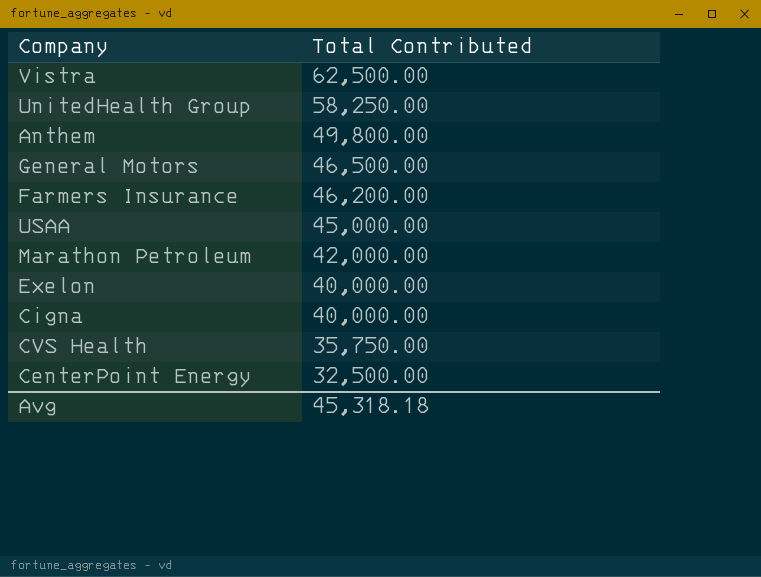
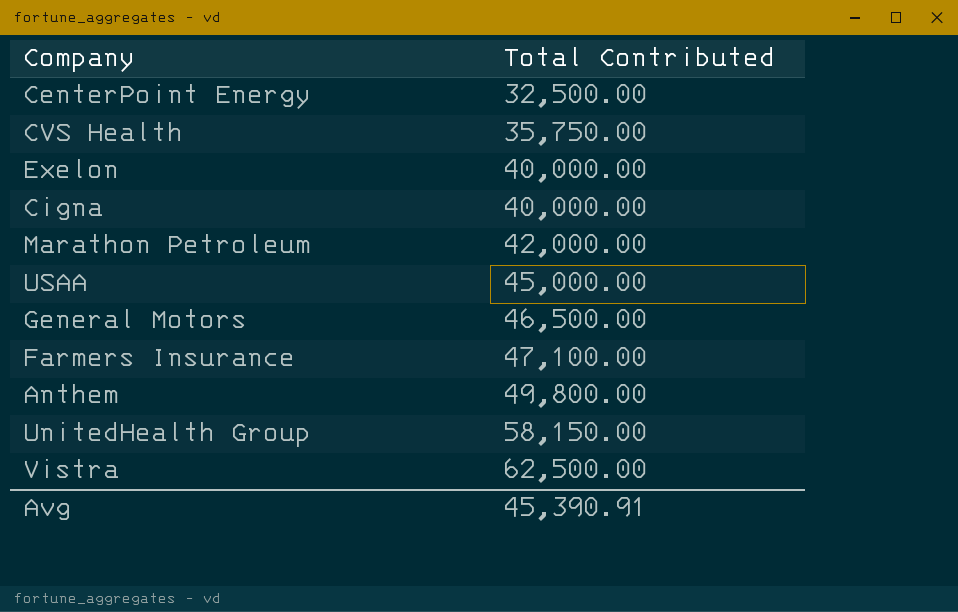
row order: Total Contributed descending -> Total Contributed ascending
Farmers Insurance | Total Contributed: 46,200.00 -> 47,100.00
UnitedHealth Group | Total Contributed: 58,250.00 -> 58,150.00
Avg | Total Contributed: 45,318.18 -> 45,390.91

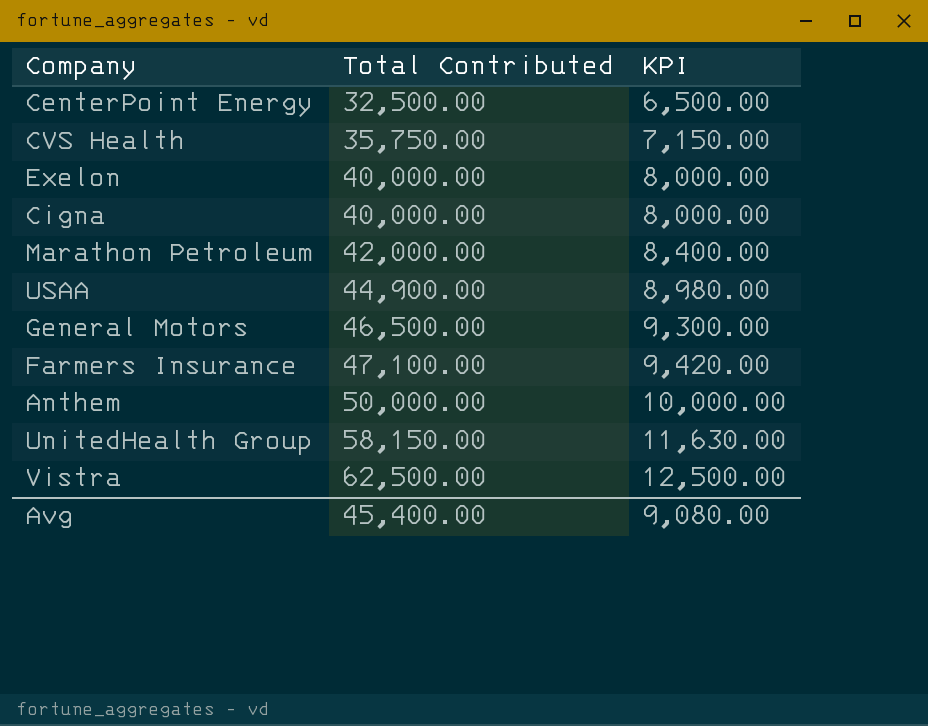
column KPI | formula: none -> [Total Contributed] * 0.2
USAA | Total Contributed: 45,000.00 -> 44,900.00
Anthem | Total Contributed: 49,800.00 -> 50,000.00
Avg | Total Contributed: 45,390.91 -> 45,400.00

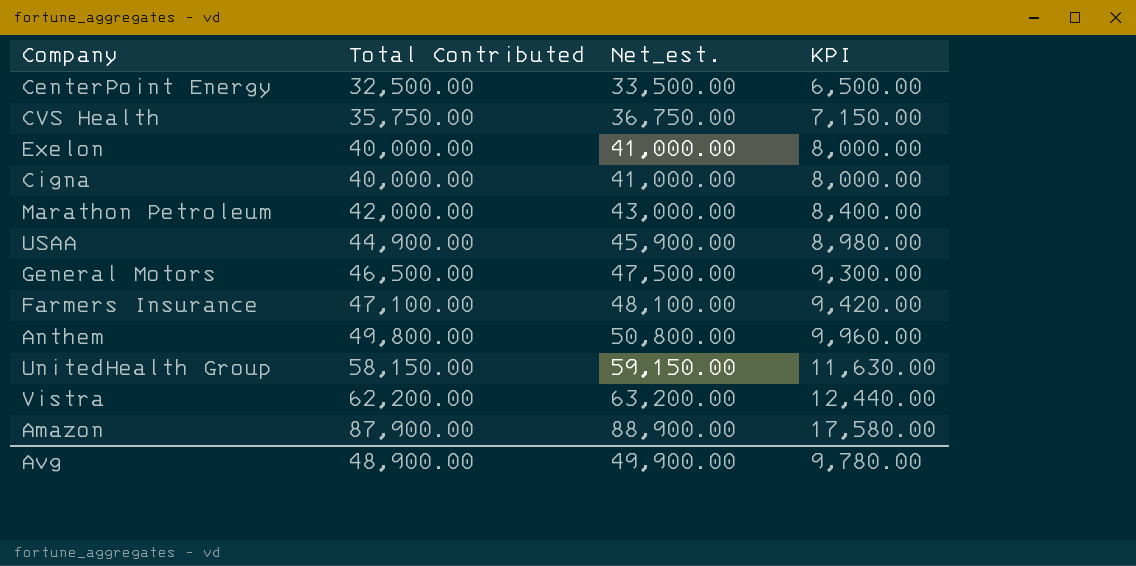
column Net_est. | formula: none -> [Total Contributed] + 1000
Anthem | Total Contributed: 50,000.00 -> 49,800.00
Anthem | KPI: 10,000.00 -> 9,960.00
Vistra | Total Contributed: 62,500.00 -> 62,200.00
Vistra | KPI: 12,500.00 -> 12,440.00
row Amazon: none -> 87,900.00 | 88,900.00 | 17,580.00
Avg | Total Contributed: 45,400.00 -> 48,900.00
Avg | KPI: 9,080.00 -> 9,780.00

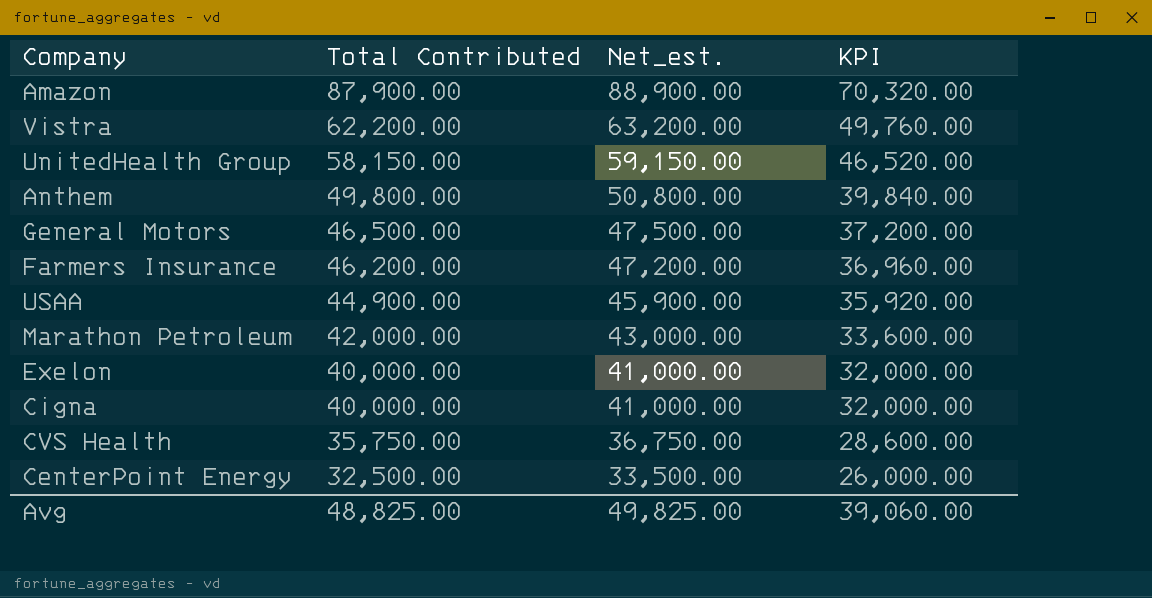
row order: Total Contributed ascending -> Total Contributed descending
column KPI | formula: [Total Contributed] * 0.2 -> [Total Contributed] * 0.8
Farmers Insurance | Total Contributed: 47,100.00 -> 46,200.00
Farmers Insurance | Net_est.: 48,100.00 -> 47,200.00
Avg | Total Contributed: 48,900.00 -> 48,825.00
Avg | Net_est.: 49,900.00 -> 49,825.00
Avg | KPI: 9,780.00 -> 39,060.00

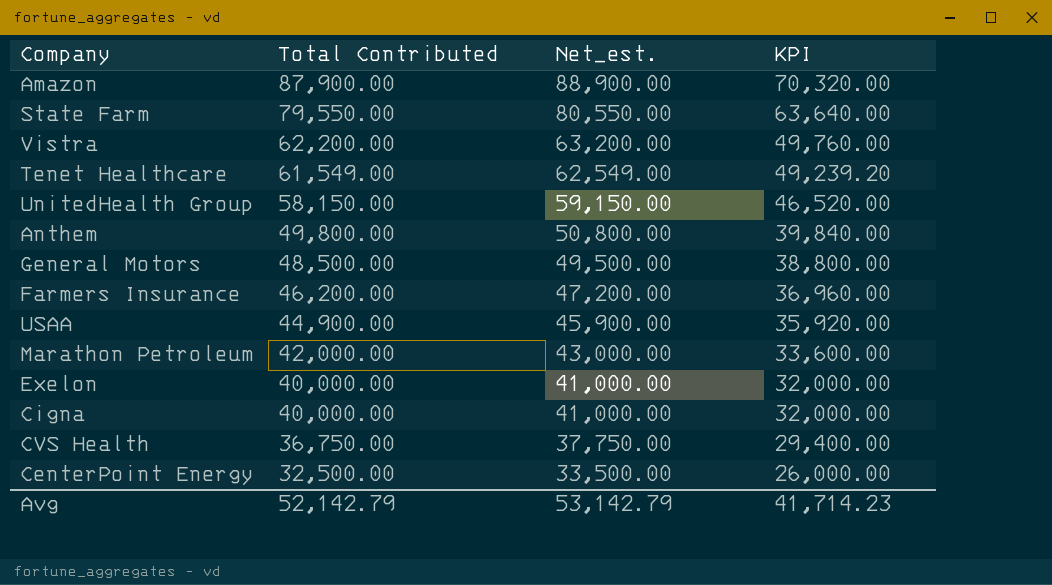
row State Farm: none -> 79,550.00 | 80,550.00 | 63,640.00
row Tenet Healthcare: none -> 61,549.00 | 62,549.00 | 49,239.20
General Motors | Total Contributed: 46,500.00 -> 48,500.00
General Motors | Net_est.: 47,500.00 -> 49,500.00
General Motors | KPI: 37,200.00 -> 38,800.00
CVS Health | Total Contributed: 35,750.00 -> 36,750.00
CVS Health | Net_est.: 36,750.00 -> 37,750.00
CVS Health | KPI: 28,600.00 -> 29,400.00
Avg | Total Contributed: 48,825.00 -> 52,142.79
Avg | Net_est.: 49,825.00 -> 53,142.79
Avg | KPI: 39,060.00 -> 41,714.23

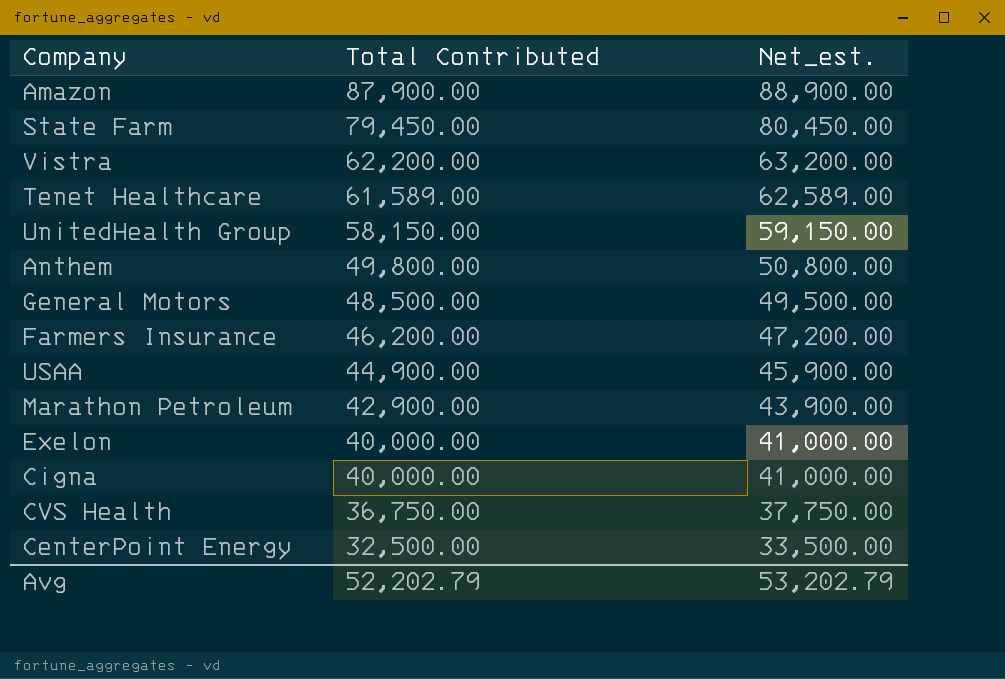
column KPI | formula: [Total Contributed] * 0.8 -> none
State Farm | Total Contributed: 79,550.00 -> 79,450.00
State Farm | Net_est.: 80,550.00 -> 80,450.00
Tenet Healthcare | Total Contributed: 61,549.00 -> 61,589.00
Tenet Healthcare | Net_est.: 62,549.00 -> 62,589.00
Marathon Petroleum | Total Contributed: 42,000.00 -> 42,900.00
Marathon Petroleum | Net_est.: 43,000.00 -> 43,900.00
Avg | Total Contributed: 52,142.79 -> 52,202.79
Avg | Net_est.: 53,142.79 -> 53,202.79

